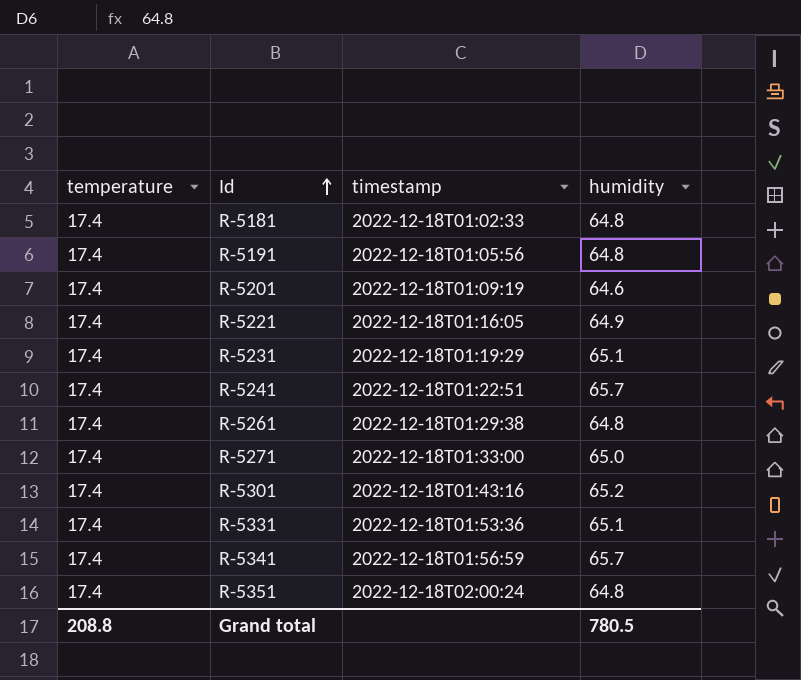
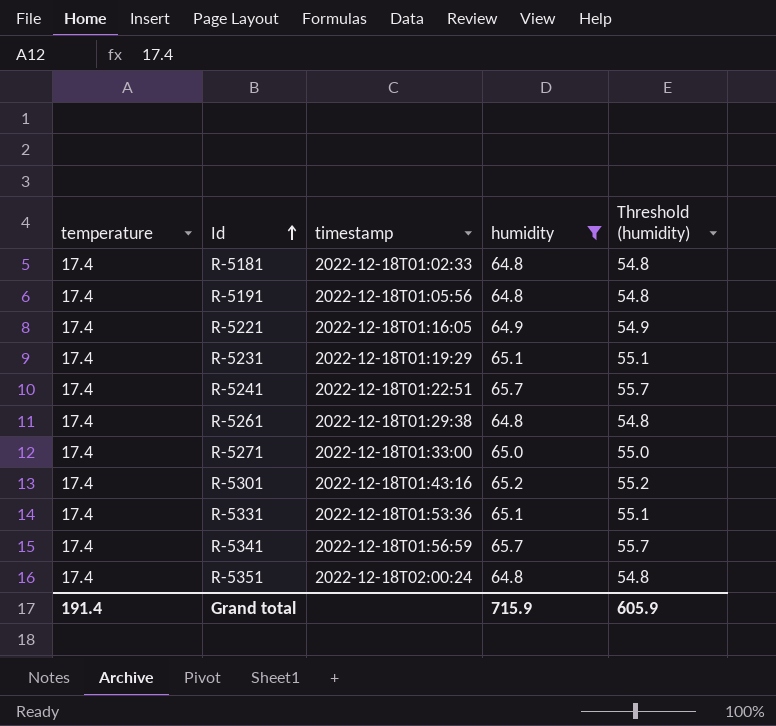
filter: none -> humidity != 64.6
column Threshold (humidity) | formula: none -> [humidity] - 10
Grand total | temperature: 208.8 -> 191.4
Grand total | humidity: 780.5 -> 715.9

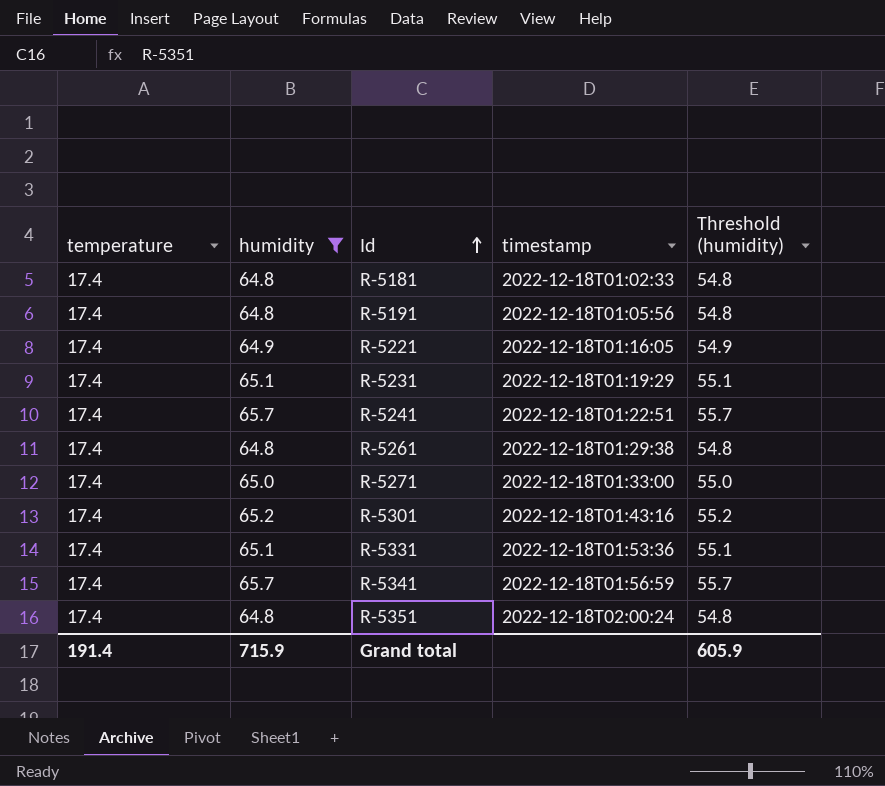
column humidity | position: 4 -> 2

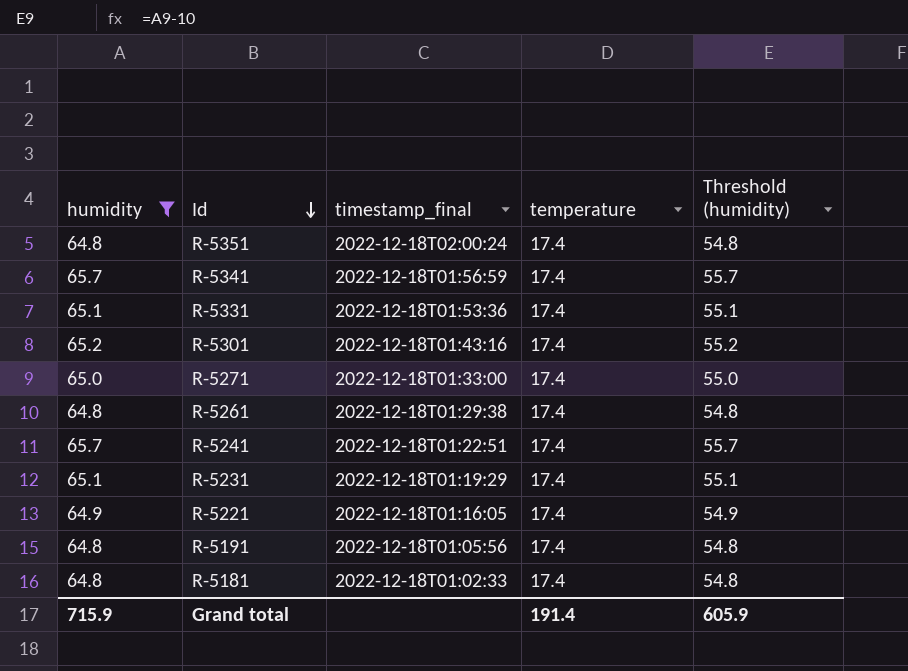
row order: Id ascending -> Id descending
column name: timestamp -> timestamp_final
column temperature | position: 1 -> 4

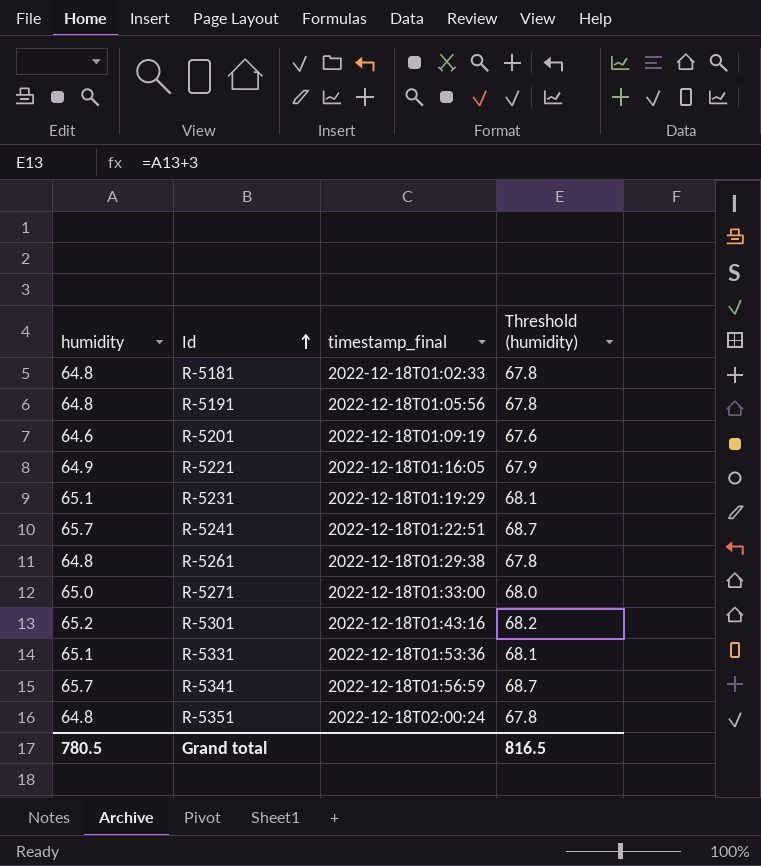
filter: humidity != 64.6 -> none
row order: Id descending -> Id ascending
column temperature | position: 4 -> none
column Threshold (humidity) | formula: [humidity] - 10 -> [humidity] + 3
Grand total | humidity: 715.9 -> 780.5
Grand total | Threshold (humidity): 605.9 -> 816.5

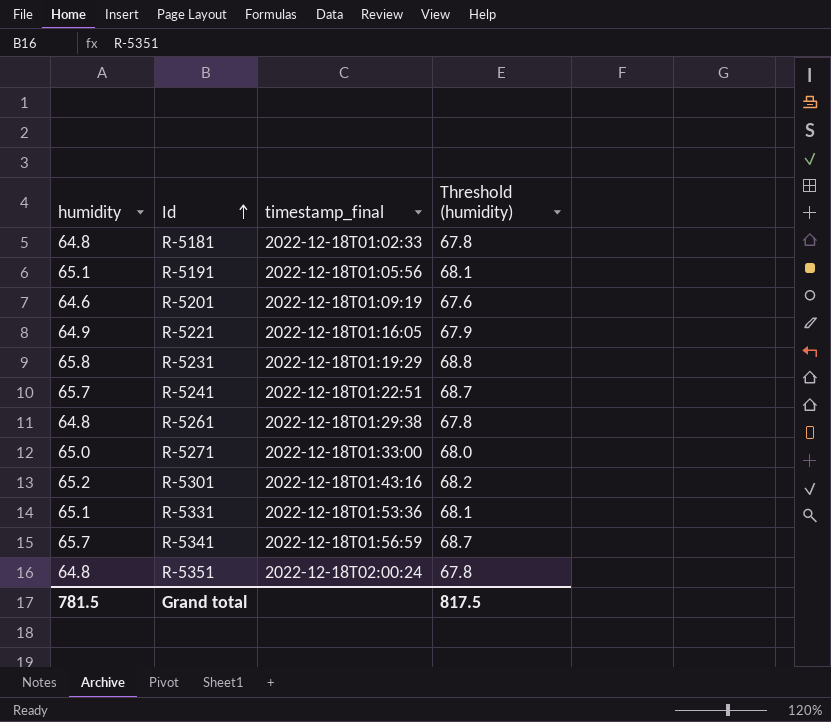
R-5191 | humidity: 64.8 -> 65.1
R-5191 | Threshold (humidity): 67.8 -> 68.1
R-5231 | humidity: 65.1 -> 65.8
R-5231 | Threshold (humidity): 68.1 -> 68.8
Grand total | humidity: 780.5 -> 781.5
Grand total | Threshold (humidity): 816.5 -> 817.5

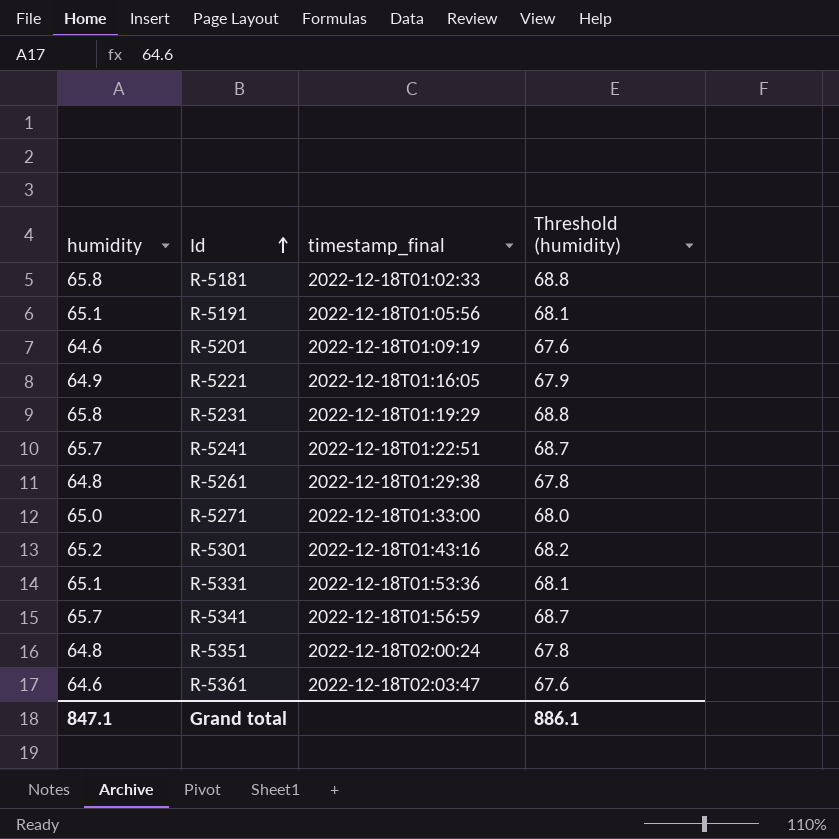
R-5181 | humidity: 64.8 -> 65.8
R-5181 | Threshold (humidity): 67.8 -> 68.8
row R-5361: none -> 64.6 | 2022-12-18T02:03:47 | 67.6
Grand total | humidity: 781.5 -> 847.1
Grand total | Threshold (humidity): 817.5 -> 886.1

